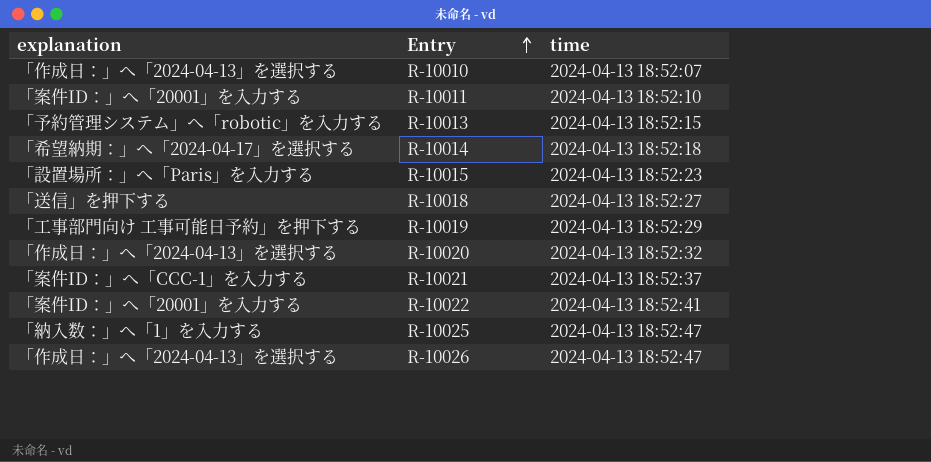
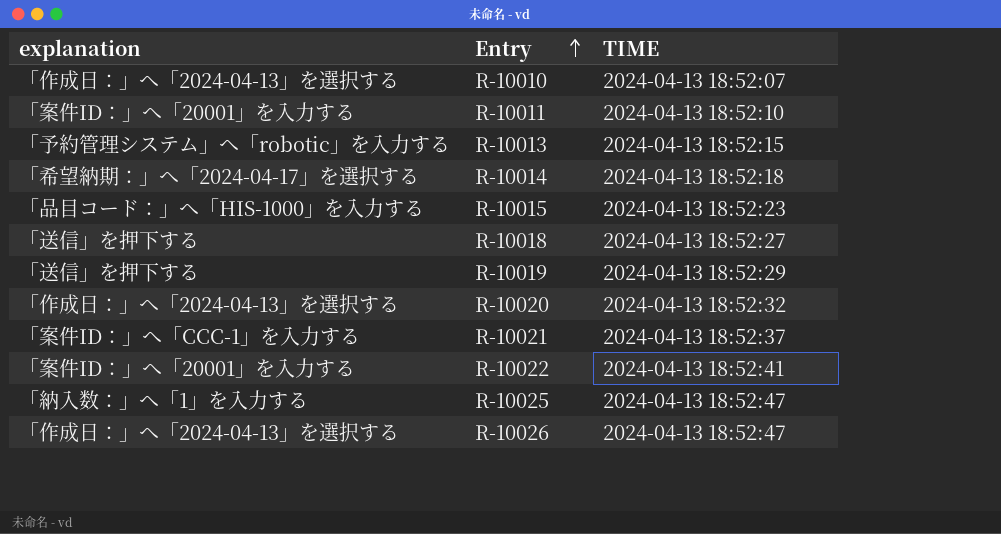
column name: time -> TIME
R-10015 | explanation: 「設置場所：」へ「Paris」を入力する -> 「品目コード：」へ「HIS-1000」を入力する
R-10019 | explanation: 「工事部門向け 工事可能日予約」を押下する -> 「送信」を押下する

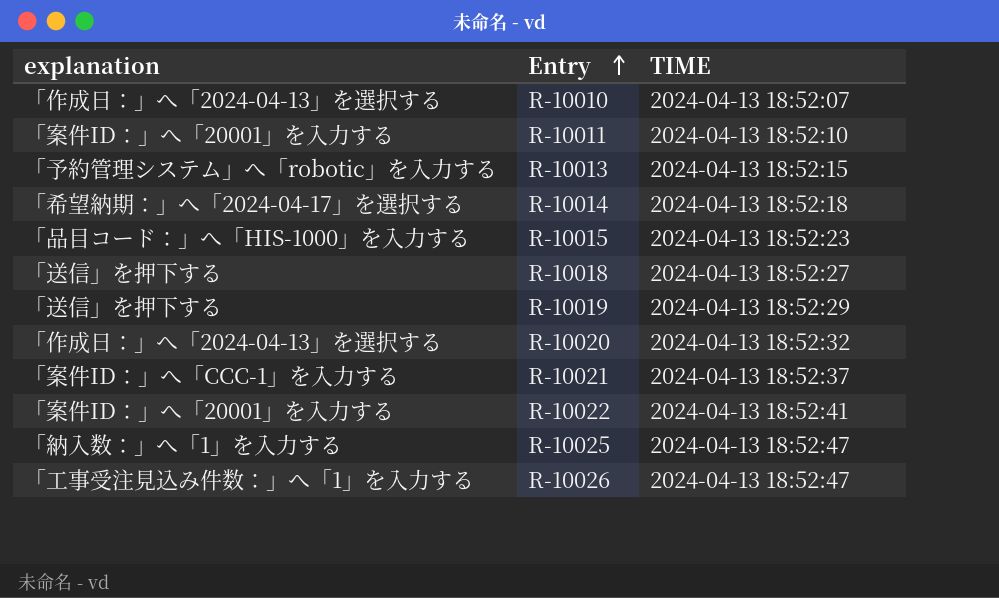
R-10026 | explanation: 「作成日：」へ「2024-04-13」を選択する -> 「工事受注見込み件数：」へ「1」を入力する

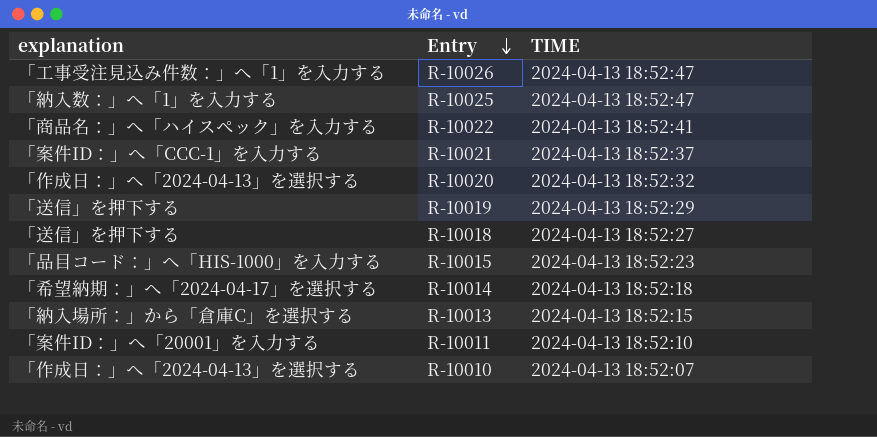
row order: Entry ascending -> Entry descending
R-10022 | explanation: 「案件ID：」へ「20001」を入力する -> 「商品名：」へ「ハイスペック」を入力する
R-10013 | explanation: 「予約管理システム」へ「robotic」を入力する -> 「納入場所：」から「倉庫C」を選択する

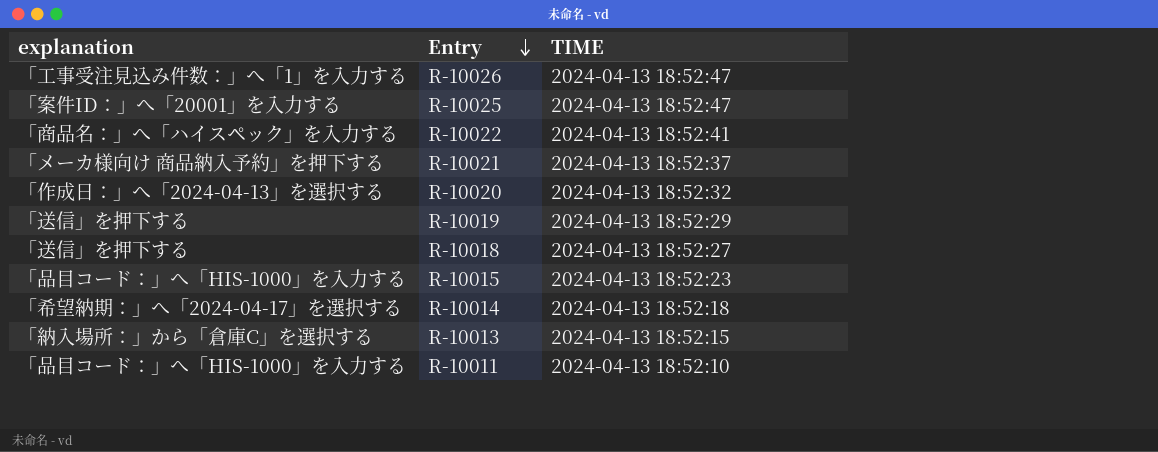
row R-10010: 「作成日：」へ「2024-04-13」を選択する | 2024-04-13 18:52:07 -> none
R-10025 | explanation: 「納入数：」へ「1」を入力する -> 「案件ID：」へ「20001」を入力する
R-10021 | explanation: 「案件ID：」へ「CCC-1」を入力する -> 「メーカ様向け 商品納入予約」を押下する
R-10011 | explanation: 「案件ID：」へ「20001」を入力する -> 「品目コード：」へ「HIS-1000」を入力する

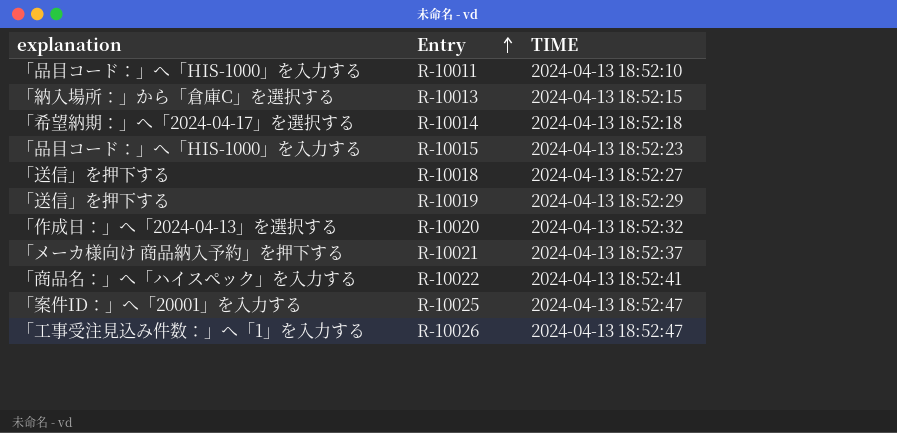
row order: Entry descending -> Entry ascending

